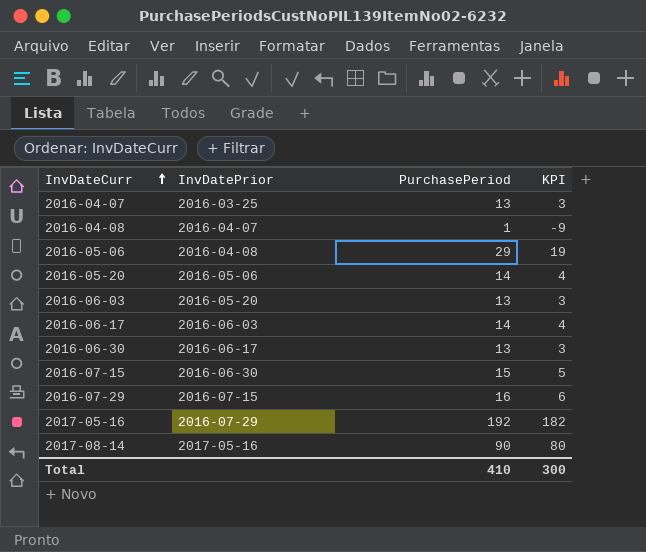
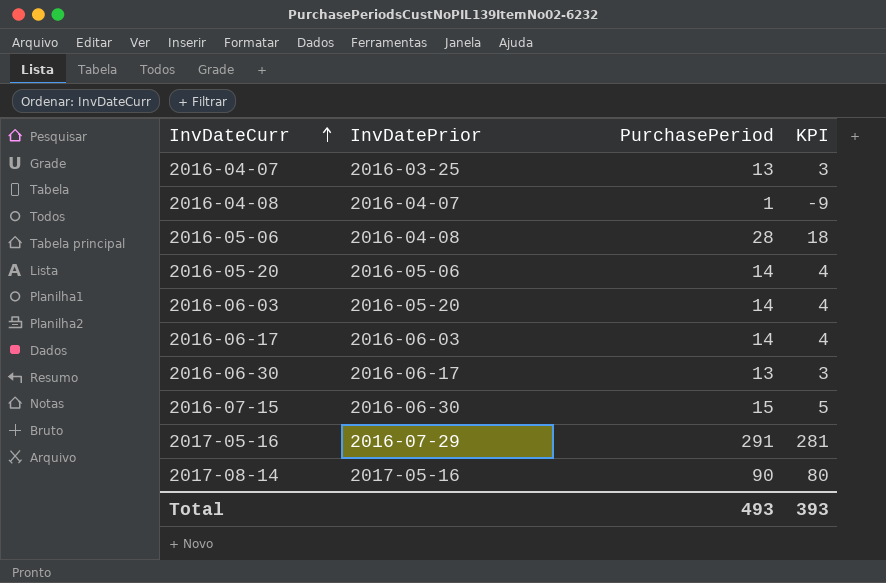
row 2016-07-29: 2016-07-15 | 16 | 6 -> none
2016-05-06 | PurchasePeriod: 29 -> 28
2016-05-06 | KPI: 19 -> 18
2016-06-03 | PurchasePeriod: 13 -> 14
2016-06-03 | KPI: 3 -> 4
2017-05-16 | PurchasePeriod: 192 -> 291
2017-05-16 | KPI: 182 -> 281
Total | PurchasePeriod: 410 -> 493
Total | KPI: 300 -> 393

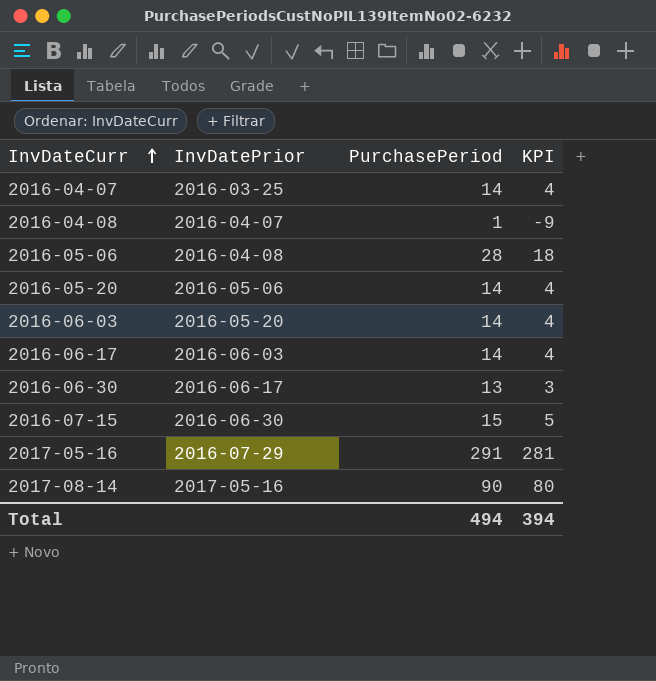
2016-04-07 | PurchasePeriod: 13 -> 14
2016-04-07 | KPI: 3 -> 4
Total | PurchasePeriod: 493 -> 494
Total | KPI: 393 -> 394

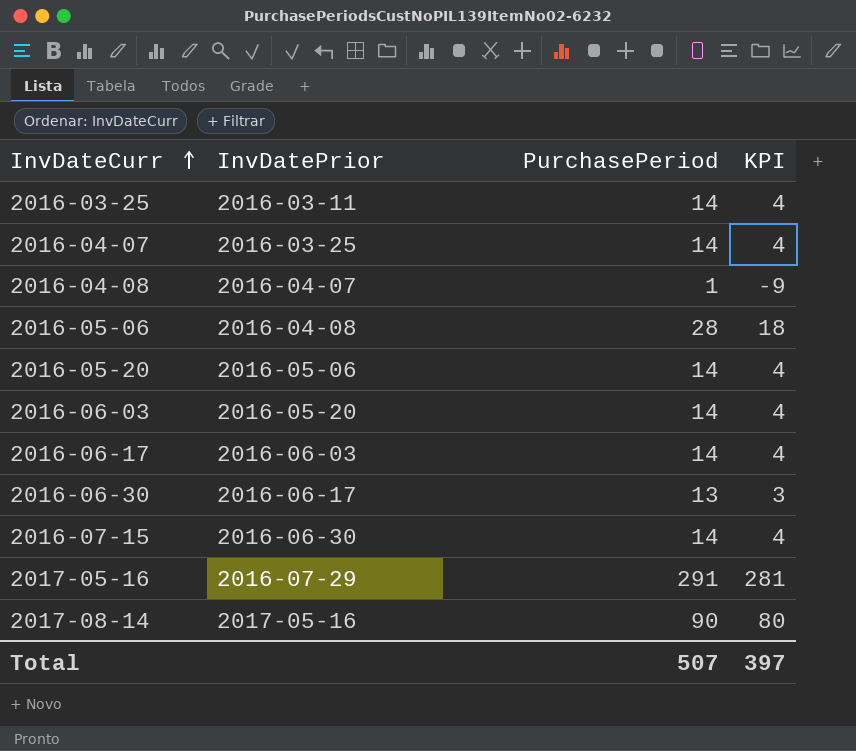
row 2016-03-25: none -> 2016-03-11 | 14 | 4
2016-07-15 | PurchasePeriod: 15 -> 14
2016-07-15 | KPI: 5 -> 4
Total | PurchasePeriod: 494 -> 507
Total | KPI: 394 -> 397

